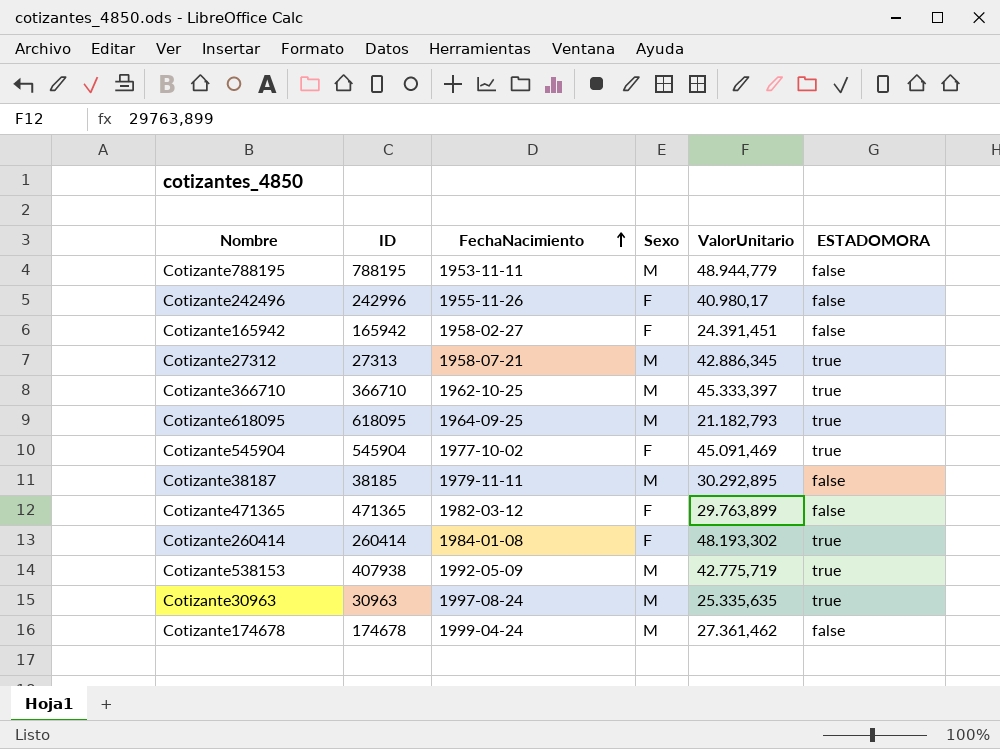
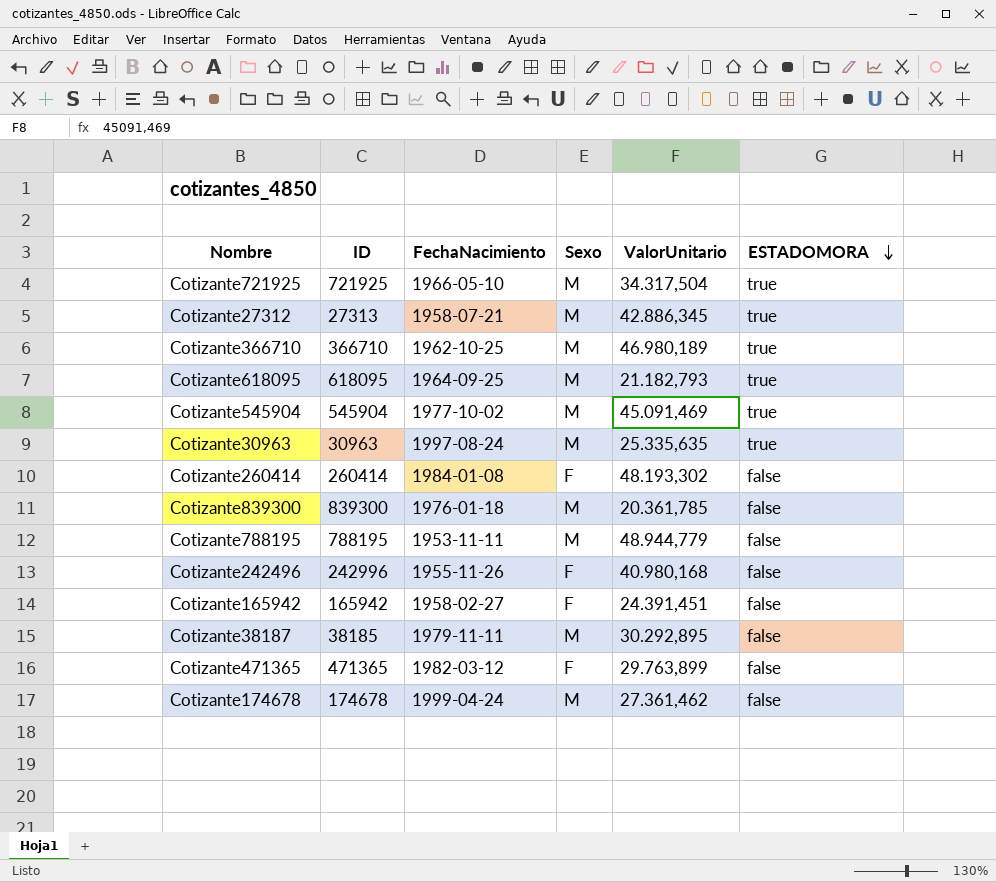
row order: FechaNacimiento ascending -> ESTADOMORA descending
row Cotizante538153: 407938 | 1992-05-09 | M | 42.775,719 | true -> none
row Cotizante721925: none -> 721925 | 1966-05-10 | M | 34.317,504 | true
Cotizante366710 | ValorUnitario: 45.333,397 -> 46.980,189
Cotizante545904 | Sexo: F -> M
Cotizante260414 | ESTADOMORA: true -> false
row Cotizante839300: none -> 839300 | 1976-01-18 | M | 20.361,785 | false
Cotizante242496 | ValorUnitario: 40.980,17 -> 40.980,168

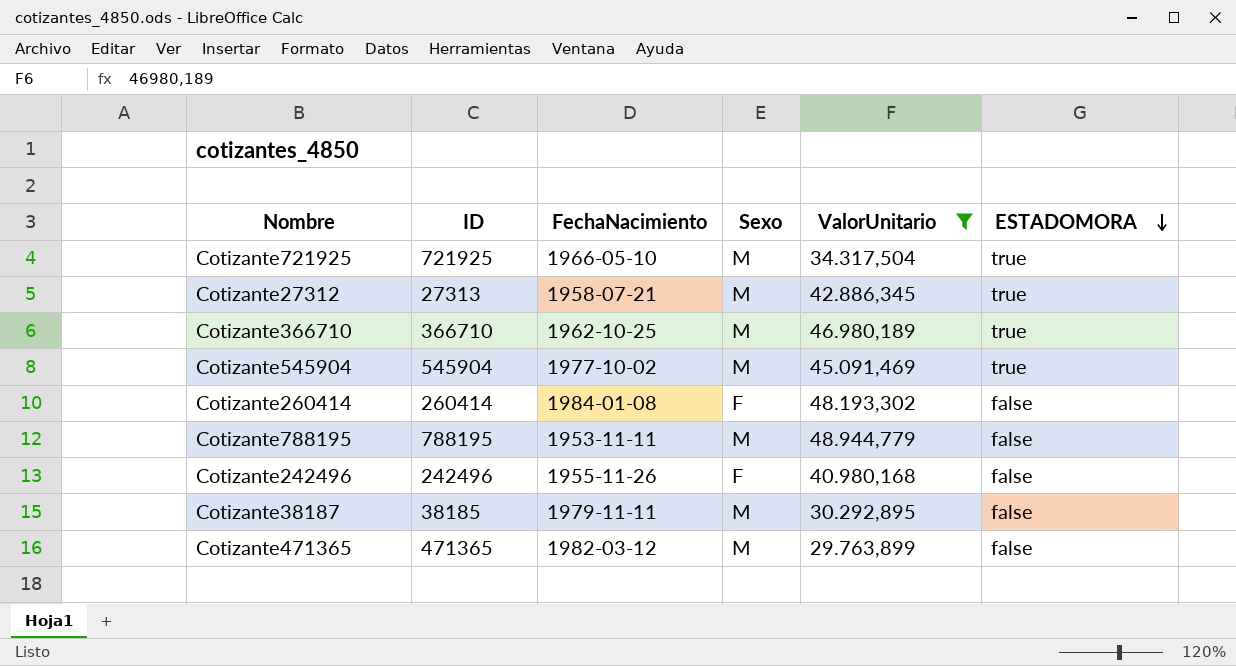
filter: none -> ValorUnitario >= 29.763,899
Cotizante242496 | ID: 242996 -> 242496
Cotizante471365 | Sexo: F -> M

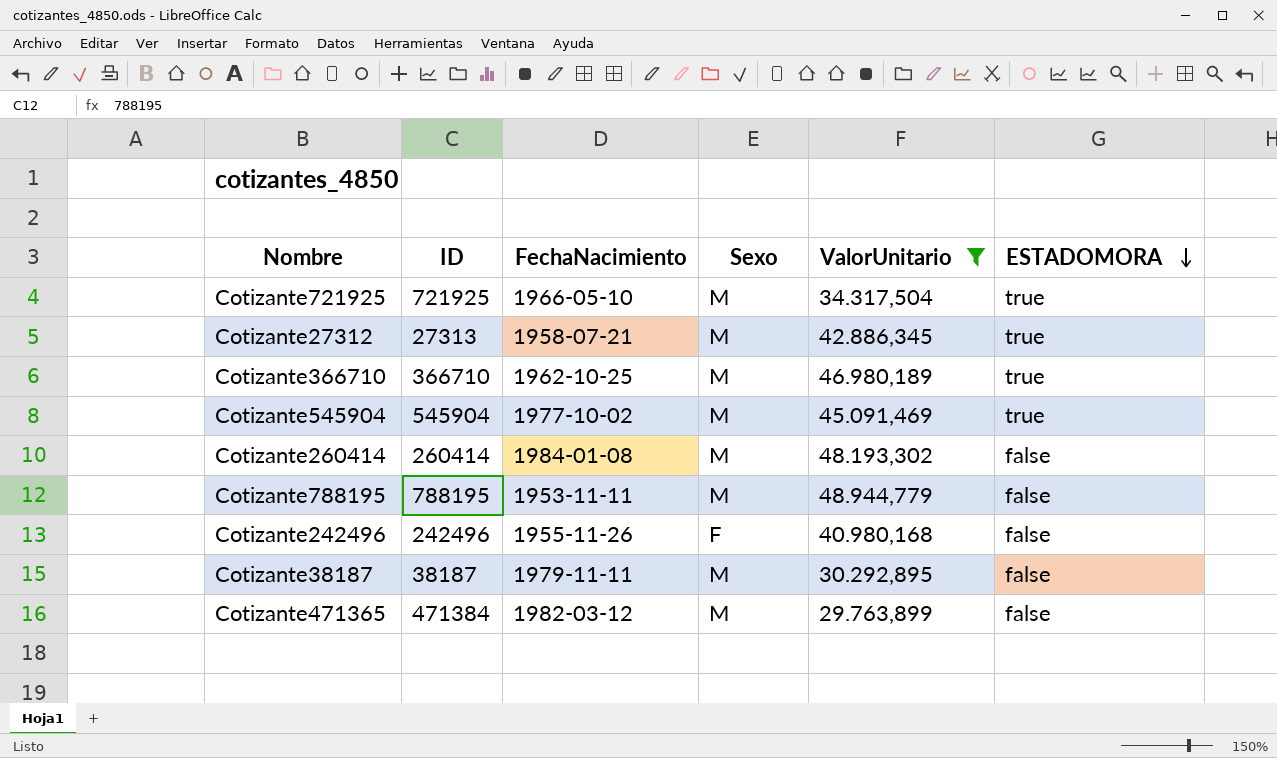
Cotizante260414 | Sexo: F -> M
Cotizante38187 | ID: 38185 -> 38187
Cotizante471365 | ID: 471365 -> 471384

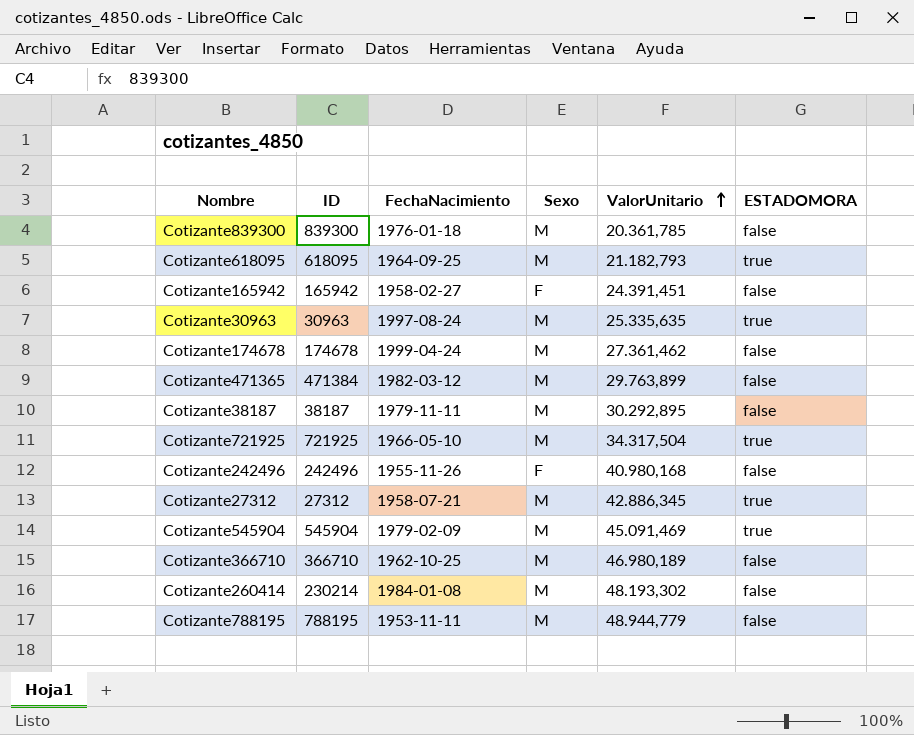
filter: ValorUnitario >= 29.763,899 -> none
row order: ESTADOMORA descending -> ValorUnitario ascending
Cotizante27312 | ID: 27313 -> 27312
Cotizante545904 | FechaNacimiento: 1977-10-02 -> 1979-02-09
Cotizante366710 | ESTADOMORA: true -> false
Cotizante260414 | ID: 260414 -> 230214

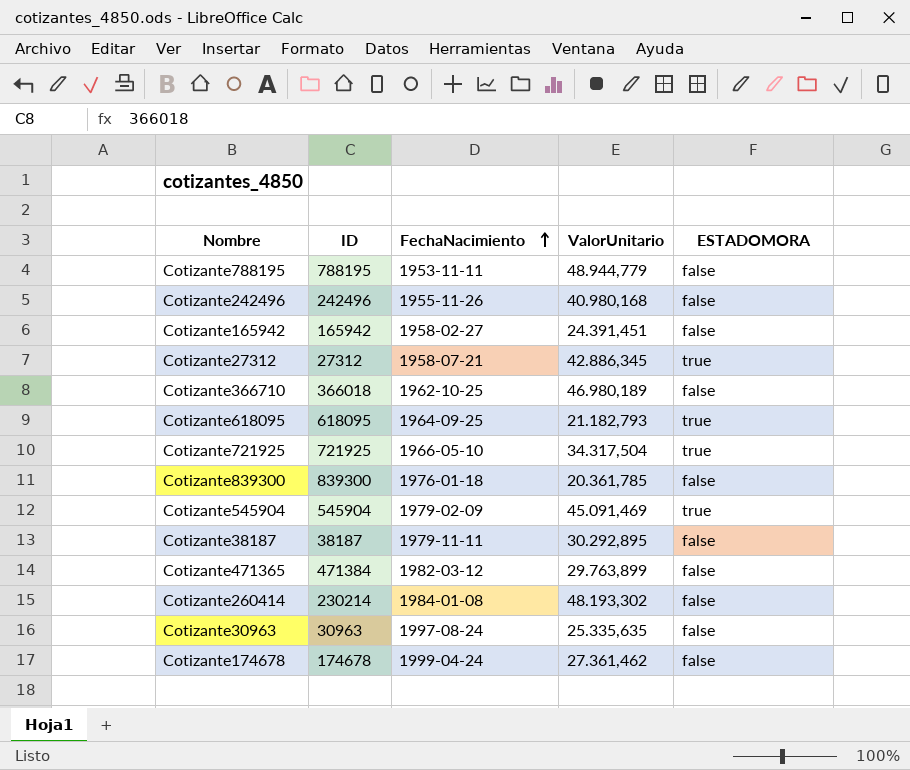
row order: ValorUnitario ascending -> FechaNacimiento ascending
column Sexo | position: 4 -> none
Cotizante366710 | ID: 366710 -> 366018
Cotizante30963 | ESTADOMORA: true -> false

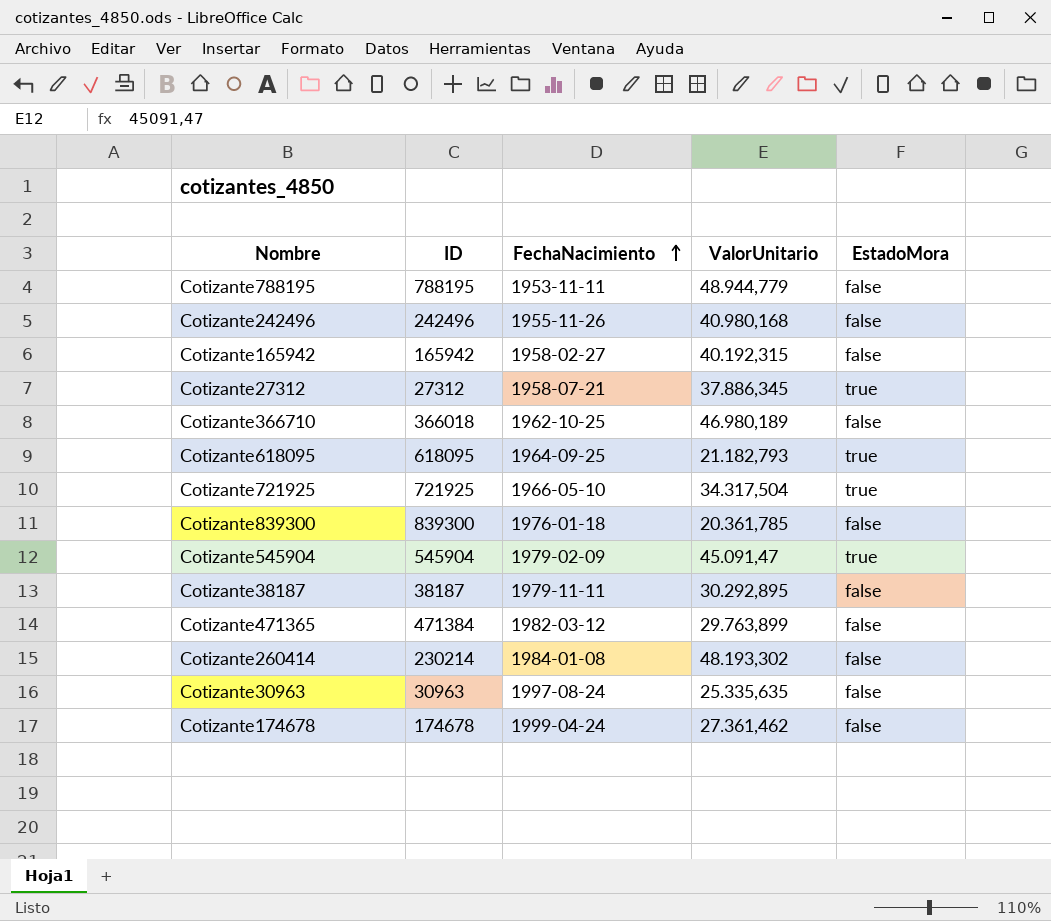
column name: ESTADOMORA -> EstadoMora
Cotizante165942 | ValorUnitario: 24.391,451 -> 40.192,315
Cotizante27312 | ValorUnitario: 42.886,345 -> 37.886,345
Cotizante545904 | ValorUnitario: 45.091,469 -> 45.091,47

